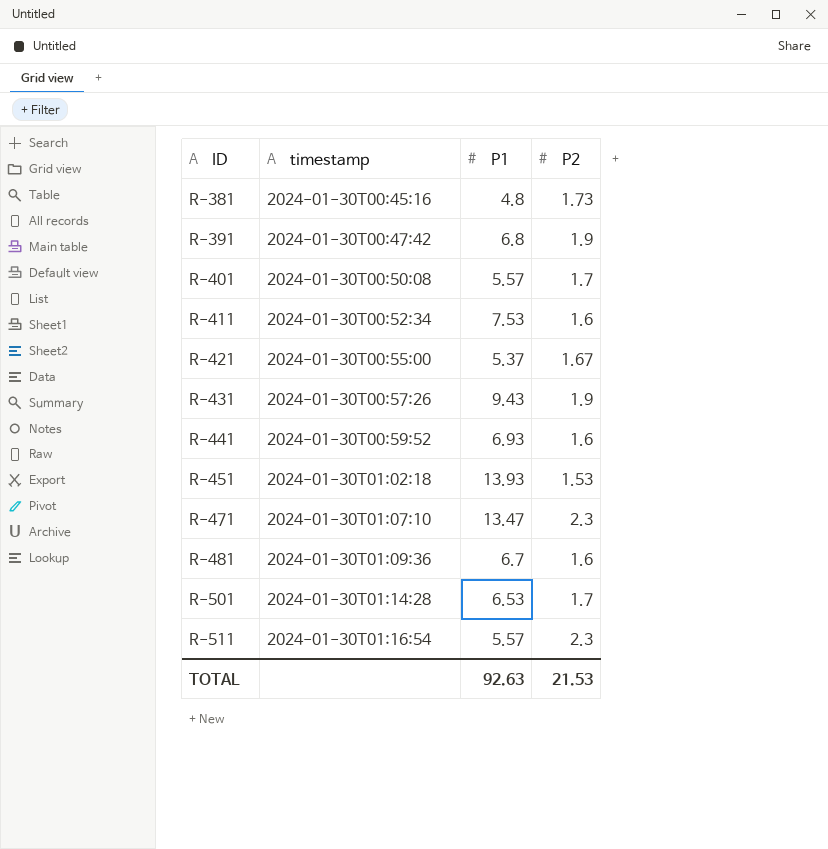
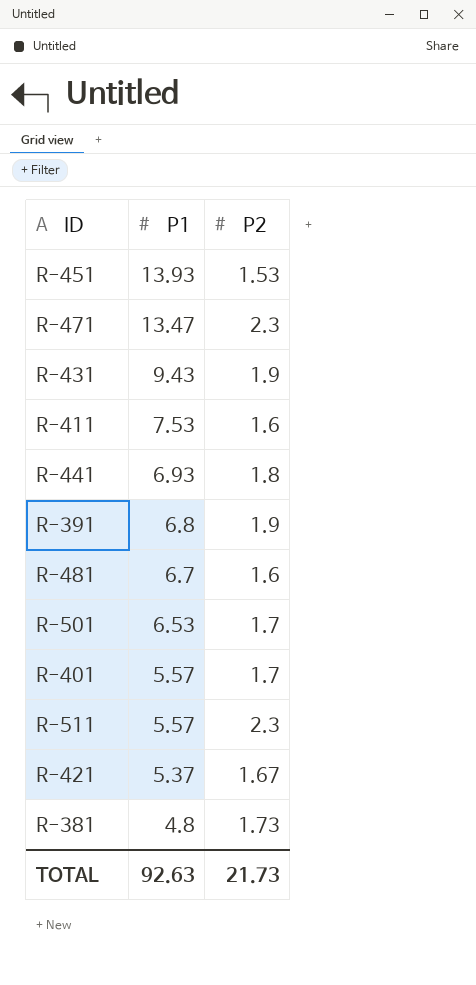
row order: ID ascending -> P1 descending
column timestamp | position: 2 -> none
R-441 | P2: 1.6 -> 1.8
TOTAL | P2: 21.53 -> 21.73

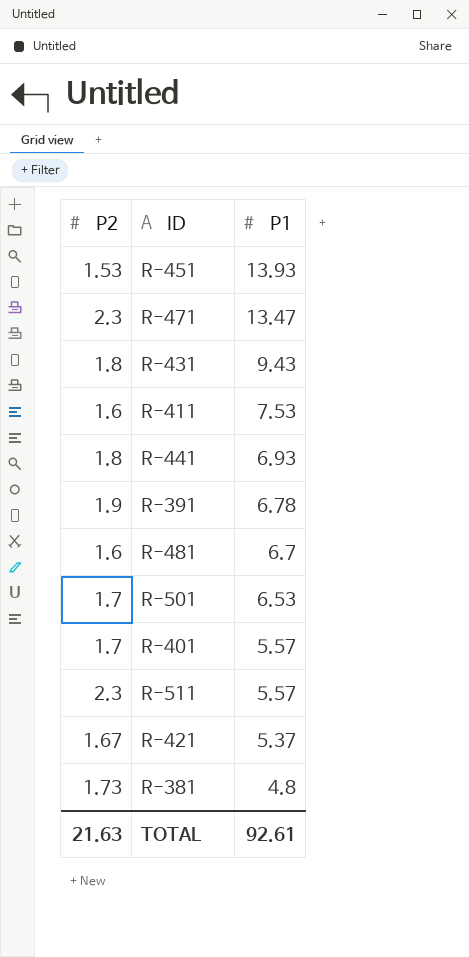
column P2 | position: 3 -> 1
R-431 | P2: 1.9 -> 1.8
R-391 | P1: 6.8 -> 6.78
TOTAL | P2: 21.73 -> 21.63
TOTAL | P1: 92.63 -> 92.61

